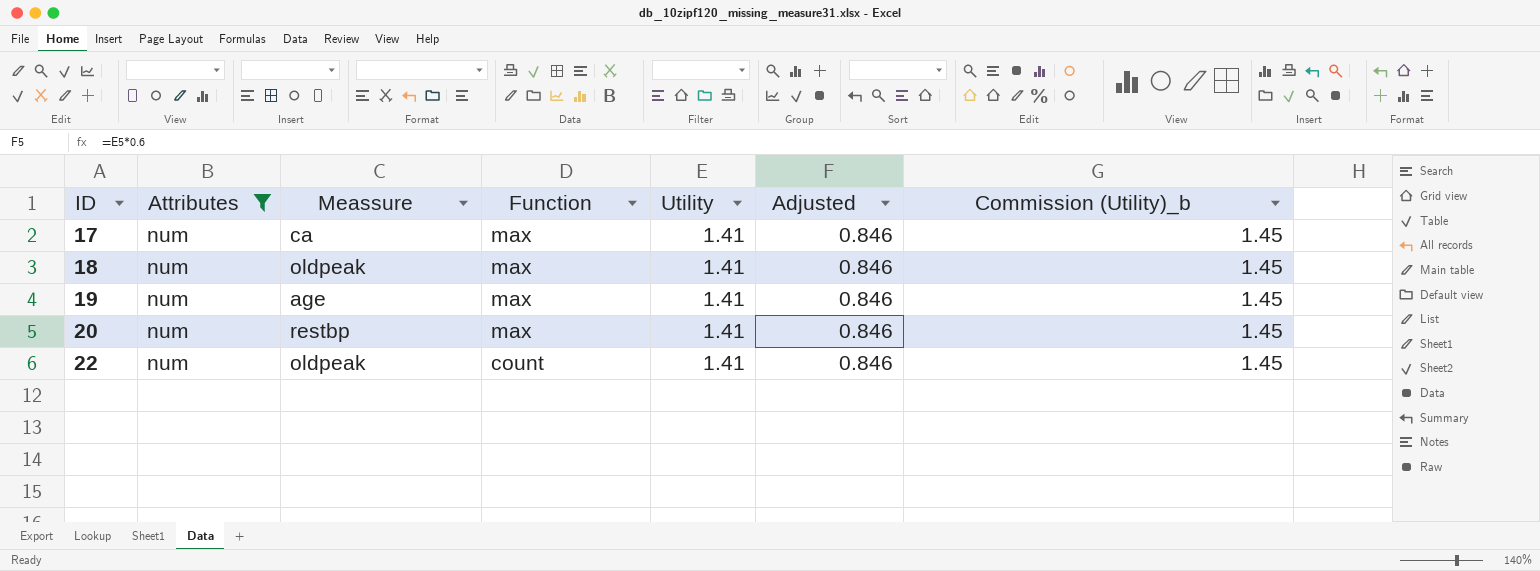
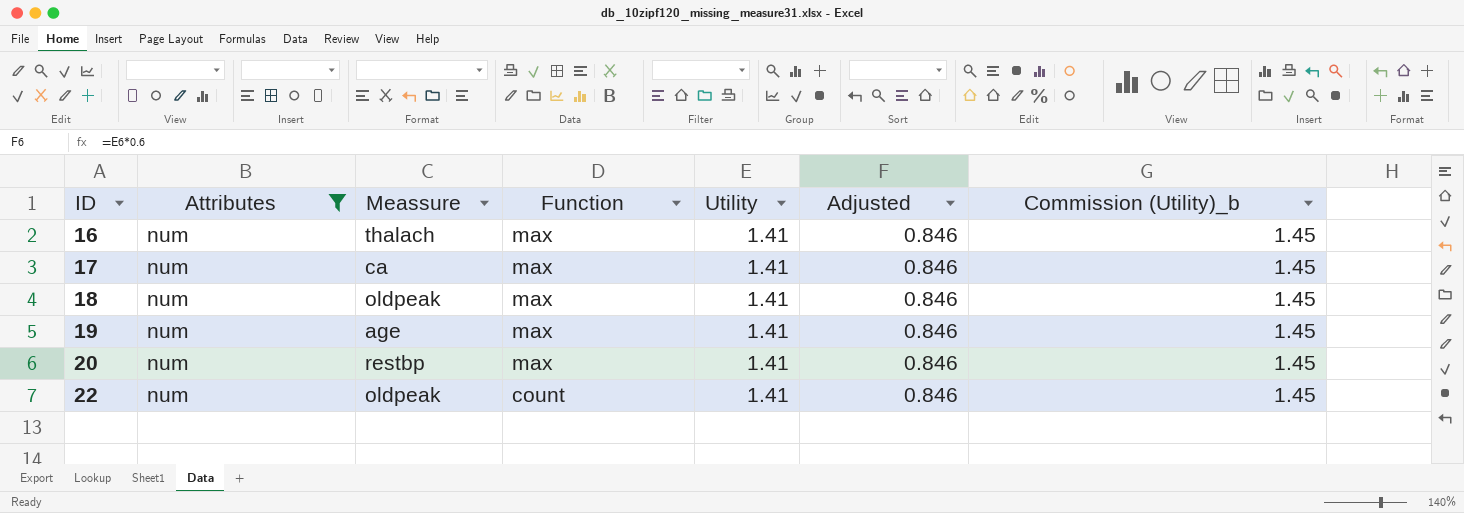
row 16: none -> num | thalach | max | 1.41 | 0.846 | 1.45

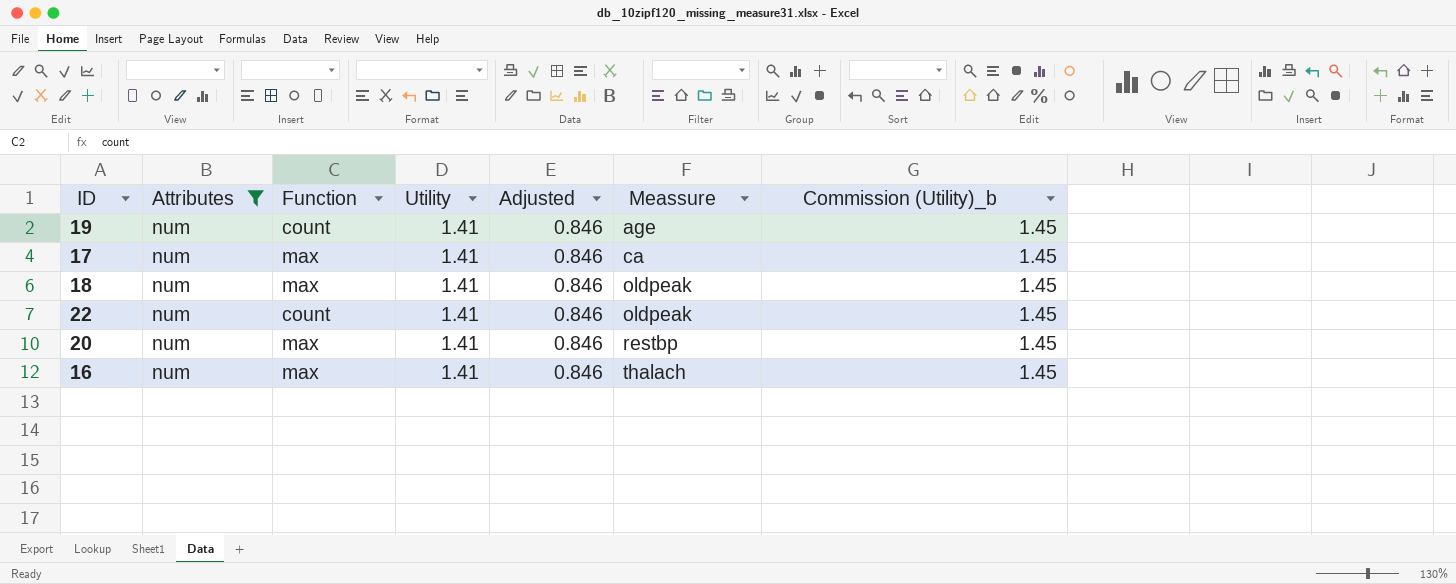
row order: ID ascending -> Meassure ascending
column Meassure | position: 3 -> 6
19 | Function: max -> count

